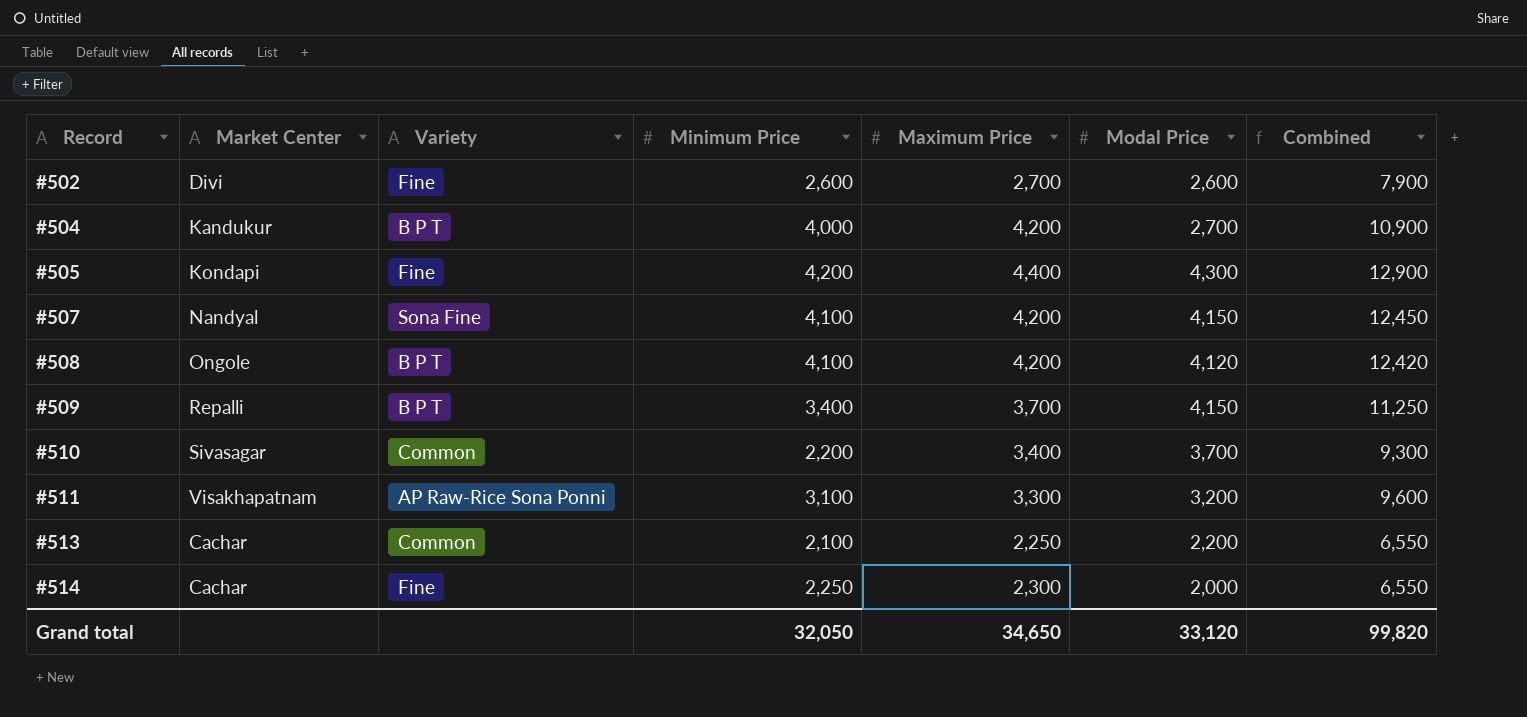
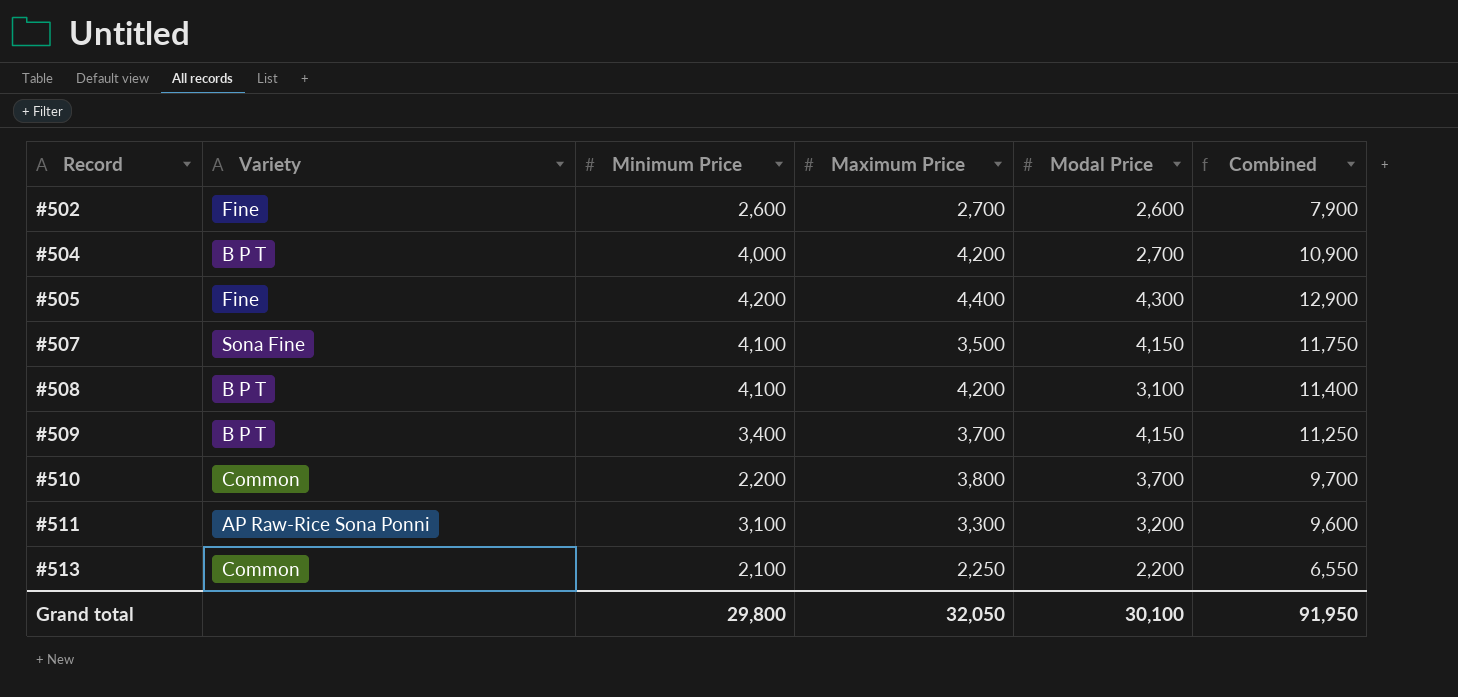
column Market Center | position: 2 -> none
row #514: Cachar | Fine | 2,250 | 2,300 | 2,000 | 6,550 -> none
#507 | Maximum Price: 4,200 -> 3,500
#507 | Combined: 12,450 -> 11,750
#508 | Modal Price: 4,120 -> 3,100
#508 | Combined: 12,420 -> 11,400
#510 | Maximum Price: 3,400 -> 3,800
#510 | Combined: 9,300 -> 9,700
Grand total | Minimum Price: 32,050 -> 29,800
Grand total | Maximum Price: 34,650 -> 32,050
Grand total | Modal Price: 33,120 -> 30,100
Grand total | Combined: 99,820 -> 91,950

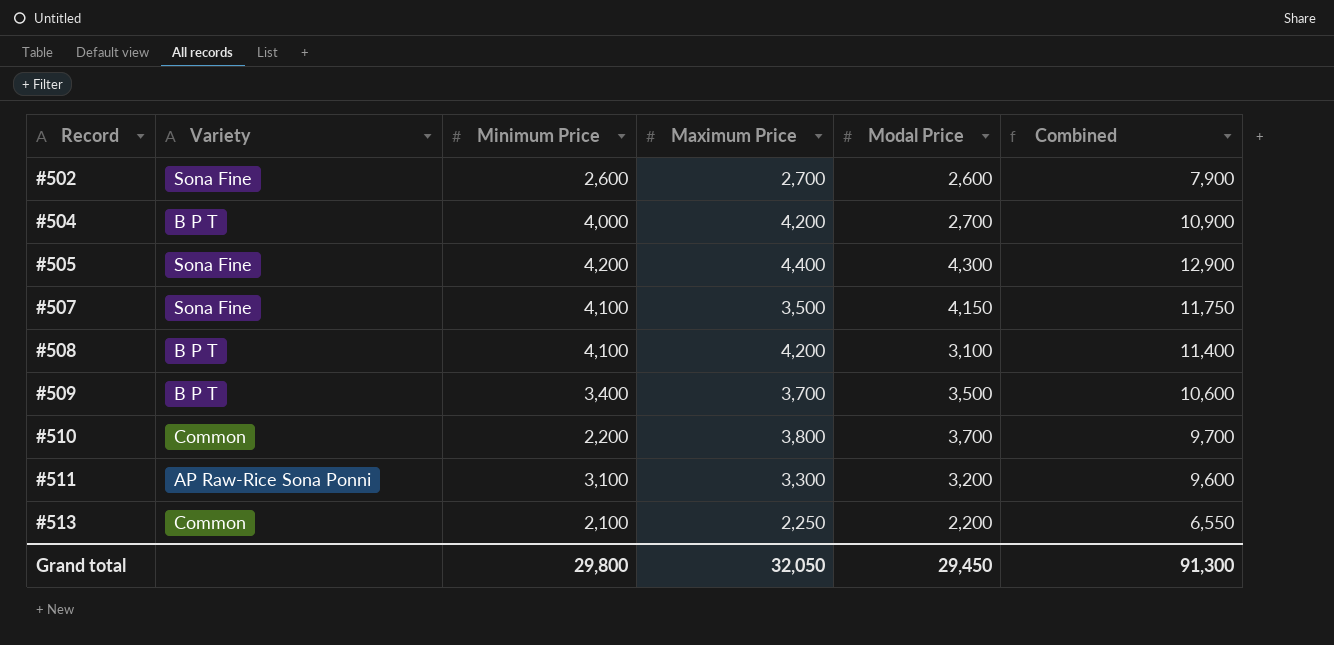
#502 | Variety: Fine -> Sona Fine
#505 | Variety: Fine -> Sona Fine
#509 | Modal Price: 4,150 -> 3,500
#509 | Combined: 11,250 -> 10,600
Grand total | Modal Price: 30,100 -> 29,450
Grand total | Combined: 91,950 -> 91,300

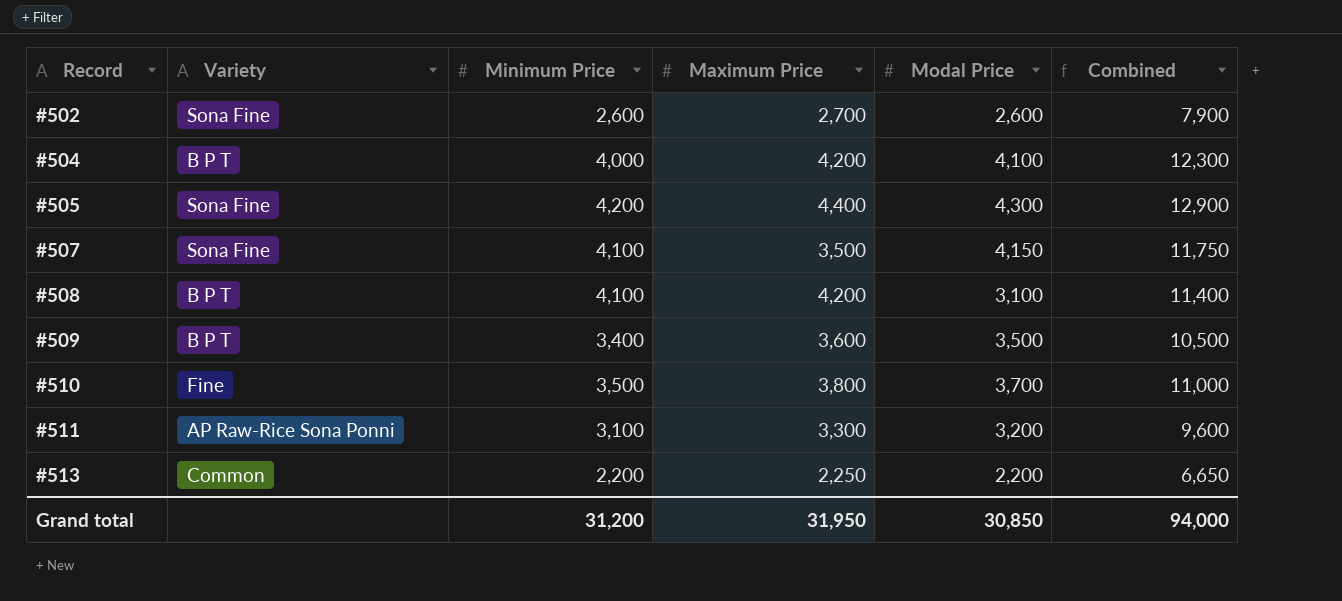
#504 | Modal Price: 2,700 -> 4,100
#504 | Combined: 10,900 -> 12,300
#509 | Maximum Price: 3,700 -> 3,600
#509 | Combined: 10,600 -> 10,500
#510 | Variety: Common -> Fine
#510 | Minimum Price: 2,200 -> 3,500
#510 | Combined: 9,700 -> 11,000
#513 | Minimum Price: 2,100 -> 2,200
#513 | Combined: 6,550 -> 6,650
Grand total | Minimum Price: 29,800 -> 31,200
Grand total | Maximum Price: 32,050 -> 31,950
Grand total | Modal Price: 29,450 -> 30,850
Grand total | Combined: 91,300 -> 94,000

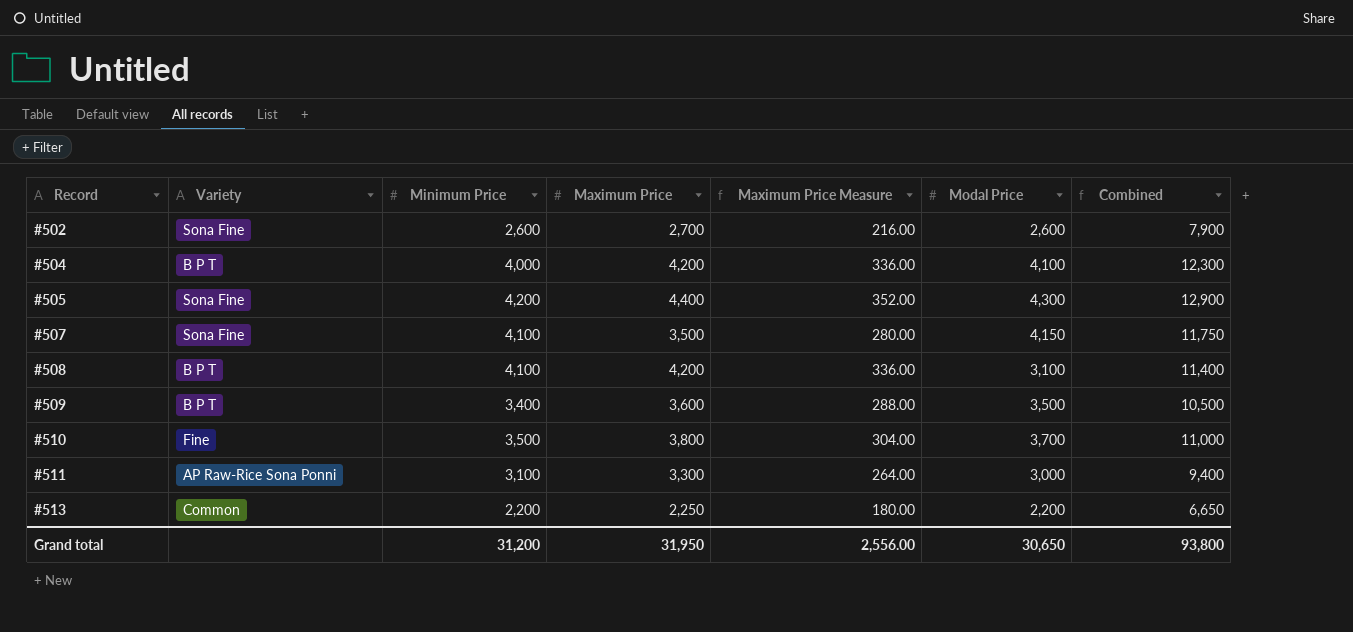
column Maximum Price Measure | formula: none -> [Maximum Price] * 0.08
#511 | Modal Price: 3,200 -> 3,000
#511 | Combined: 9,600 -> 9,400
Grand total | Modal Price: 30,850 -> 30,650
Grand total | Combined: 94,000 -> 93,800

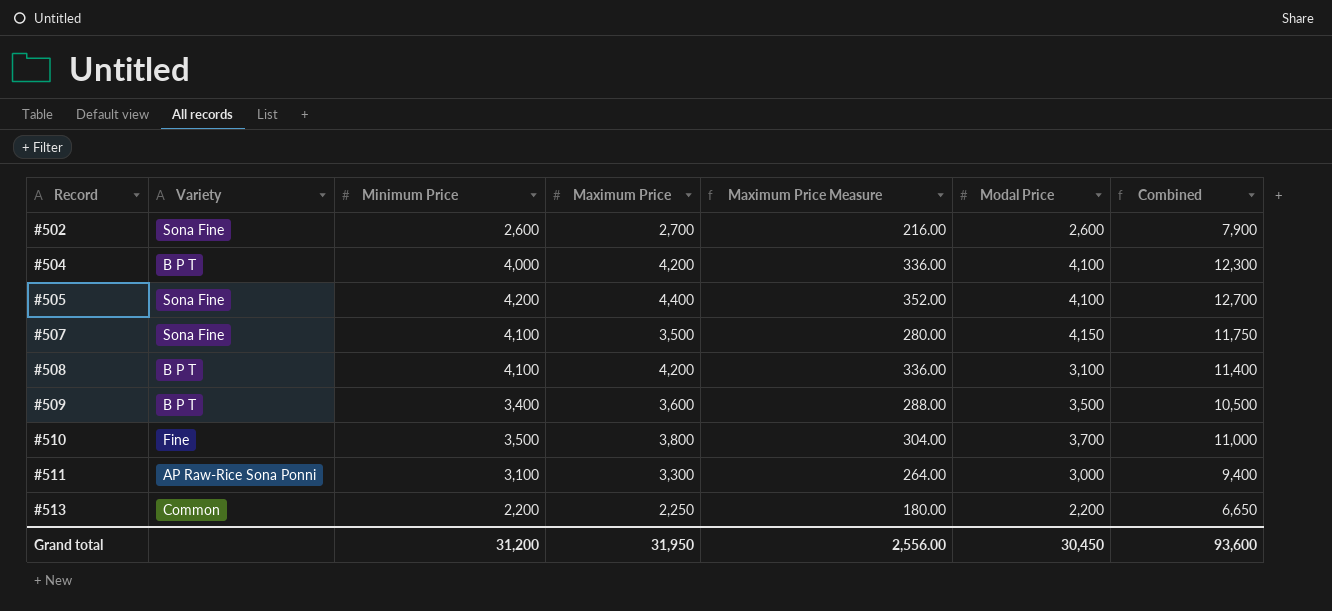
#505 | Modal Price: 4,300 -> 4,100
#505 | Combined: 12,900 -> 12,700
Grand total | Modal Price: 30,650 -> 30,450
Grand total | Combined: 93,800 -> 93,600

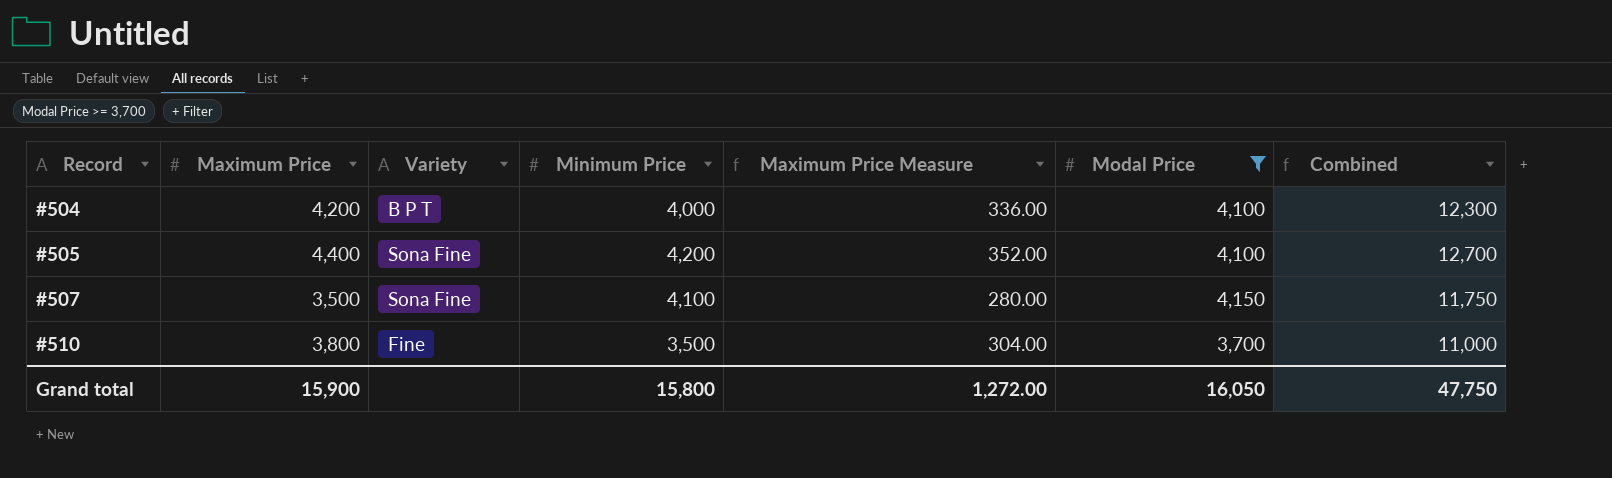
filter: none -> Modal Price >= 3,700
column Maximum Price | position: 4 -> 2
Grand total | Maximum Price: 31,950 -> 15,900
Grand total | Minimum Price: 31,200 -> 15,800
Grand total | Maximum Price Measure: 2,556.00 -> 1,272.00
Grand total | Modal Price: 30,450 -> 16,050
Grand total | Combined: 93,600 -> 47,750

